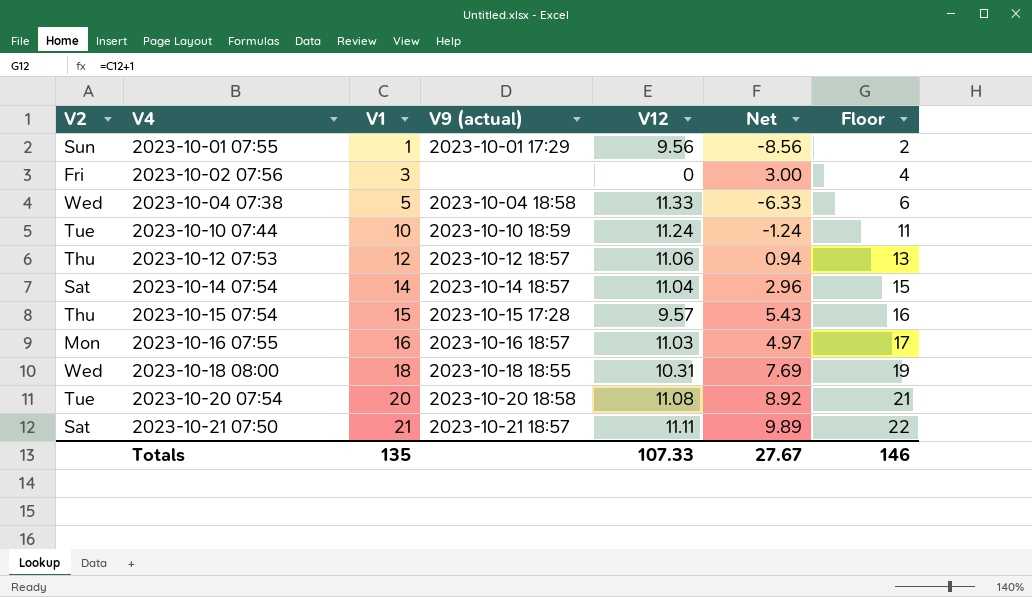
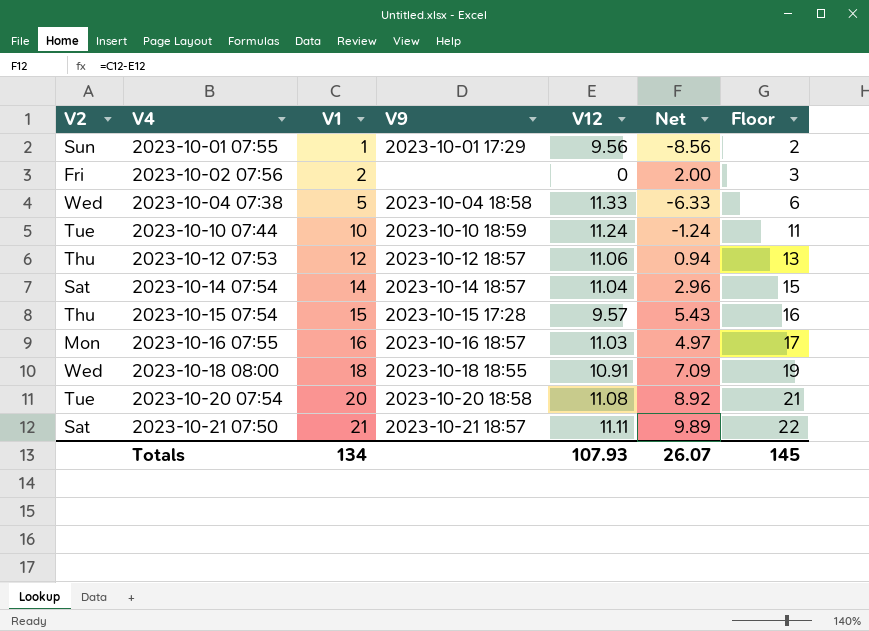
column name: V9 (actual) -> V9
2023-10-02 07:56 | V1: 3 -> 2
2023-10-02 07:56 | Net: 3.00 -> 2.00
2023-10-02 07:56 | Floor: 4 -> 3
2023-10-18 08:00 | V12: 10.31 -> 10.91
2023-10-18 08:00 | Net: 7.69 -> 7.09
Totals | V1: 135 -> 134
Totals | V12: 107.33 -> 107.93
Totals | Net: 27.67 -> 26.07
Totals | Floor: 146 -> 145

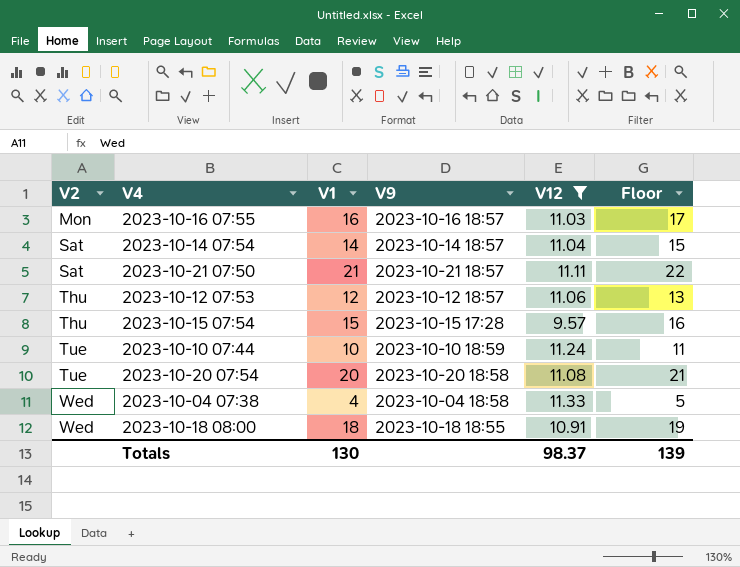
filter: none -> V12 >= 9.57
row order: V4 ascending -> V2 ascending
column Net | formula: [V1] - [V12] -> none
2023-10-04 07:38 | V1: 5 -> 4
2023-10-04 07:38 | Floor: 6 -> 5
Totals | V1: 134 -> 130
Totals | V12: 107.93 -> 98.37
Totals | Floor: 145 -> 139

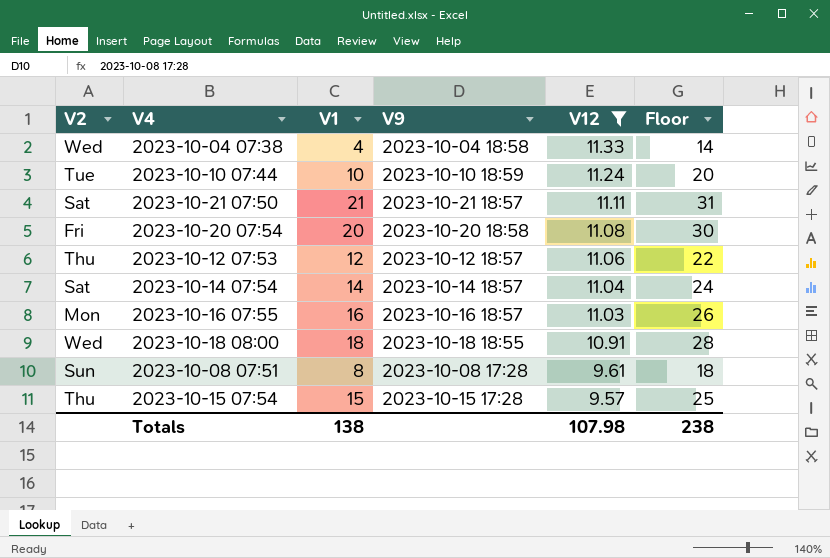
row order: V2 ascending -> V12 descending
column Floor | formula: [V1] + 1 -> [V1] + 10
2023-10-20 07:54 | V2: Tue -> Fri
row 2023-10-08 07:51: none -> Sun | 8 | 2023-10-08 17:28 | 9.61 | 18
Totals | V1: 130 -> 138
Totals | V12: 98.37 -> 107.98
Totals | Floor: 139 -> 238

